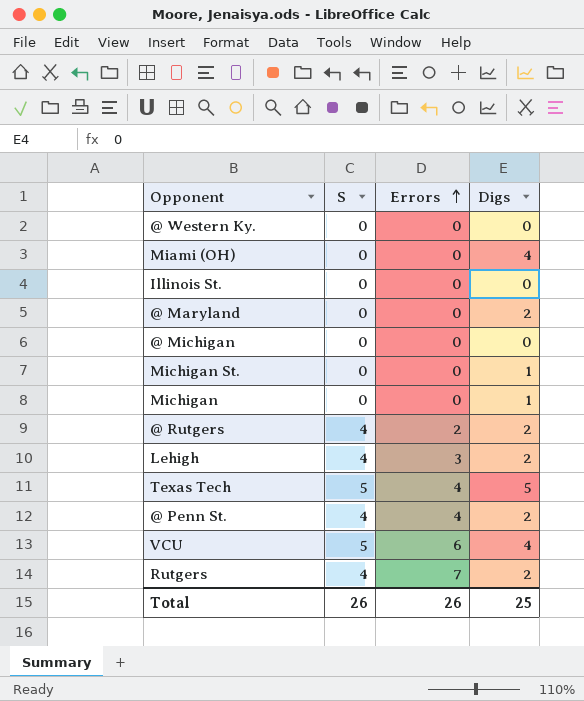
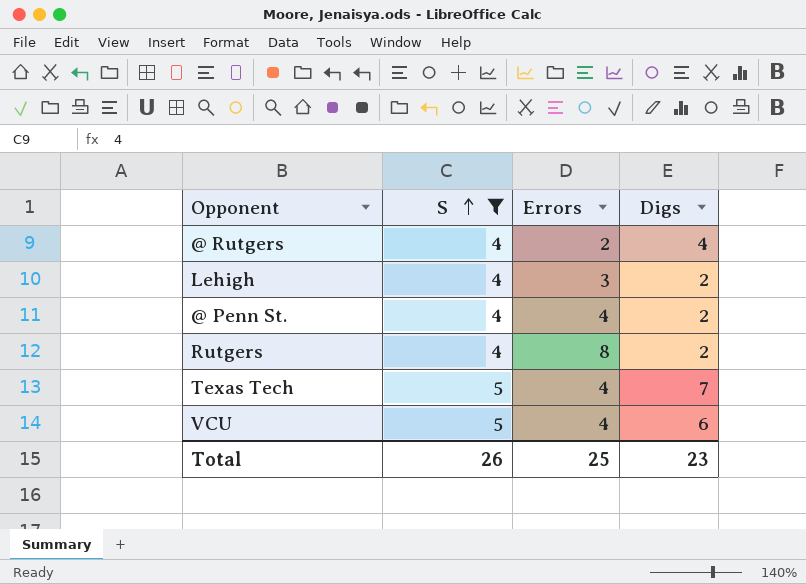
filter: none -> S != 0
row order: Errors ascending -> S ascending
@ Rutgers | Digs: 2 -> 4
Rutgers | Errors: 7 -> 8
Texas Tech | Digs: 5 -> 7
VCU | Errors: 6 -> 4
VCU | Digs: 4 -> 6
Total | Errors: 26 -> 25
Total | Digs: 25 -> 23

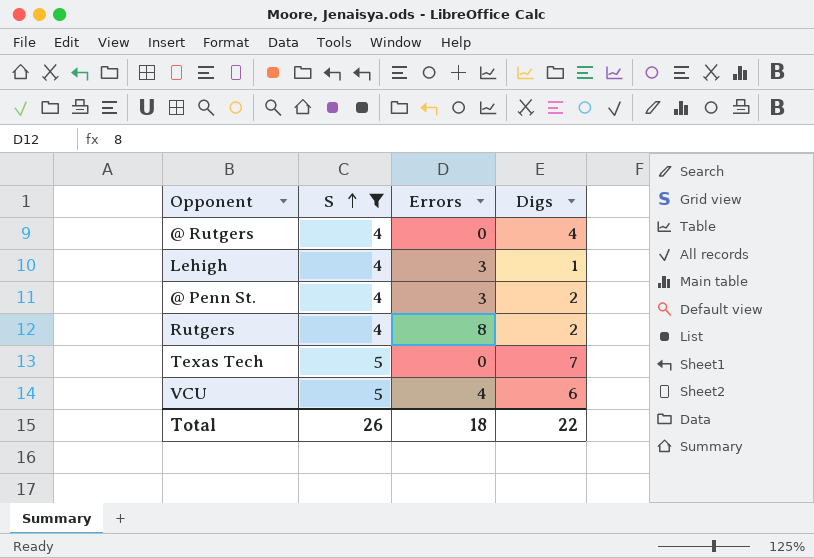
@ Rutgers | Errors: 2 -> 0
Lehigh | Digs: 2 -> 1
@ Penn St. | Errors: 4 -> 3
Texas Tech | Errors: 4 -> 0
Total | Errors: 25 -> 18
Total | Digs: 23 -> 22

